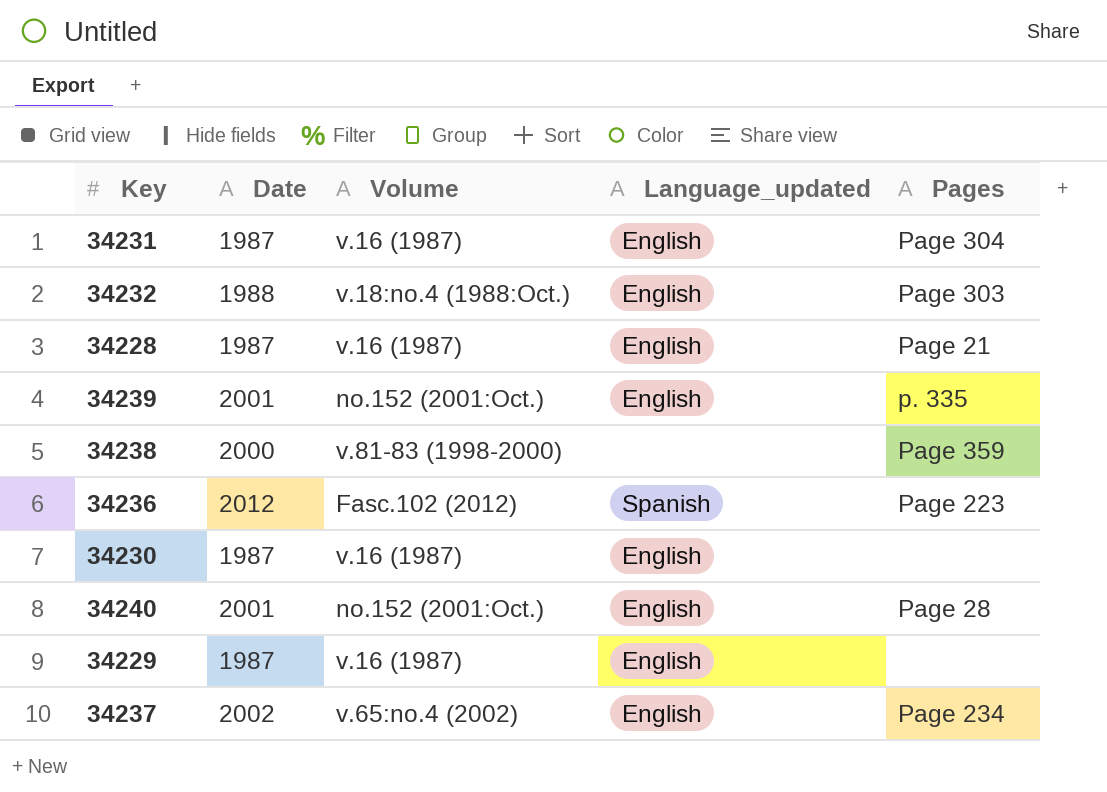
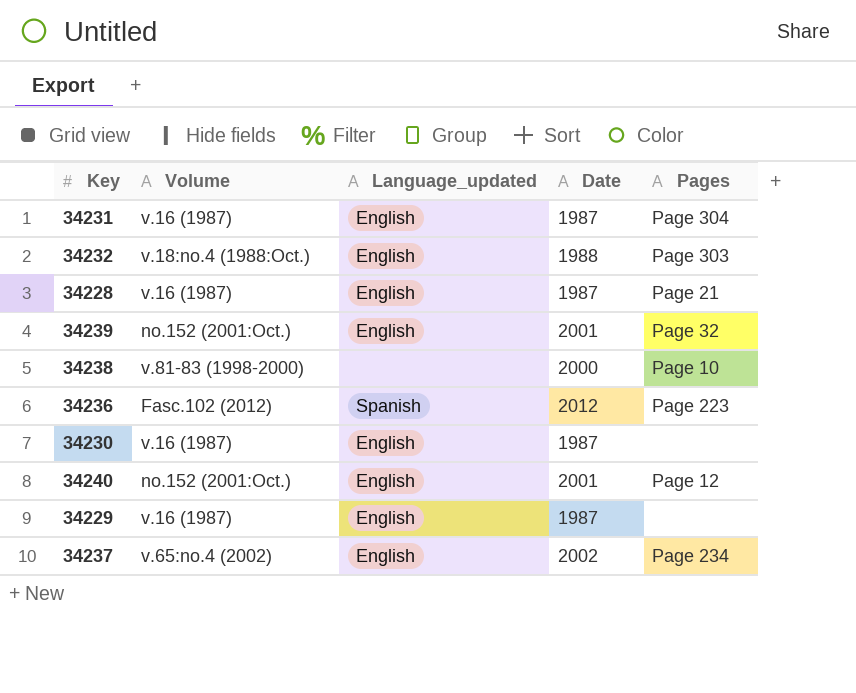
column Date | position: 2 -> 4
34239 | Pages: p. 335 -> Page 32
34238 | Pages: Page 359 -> Page 10
34240 | Pages: Page 28 -> Page 12

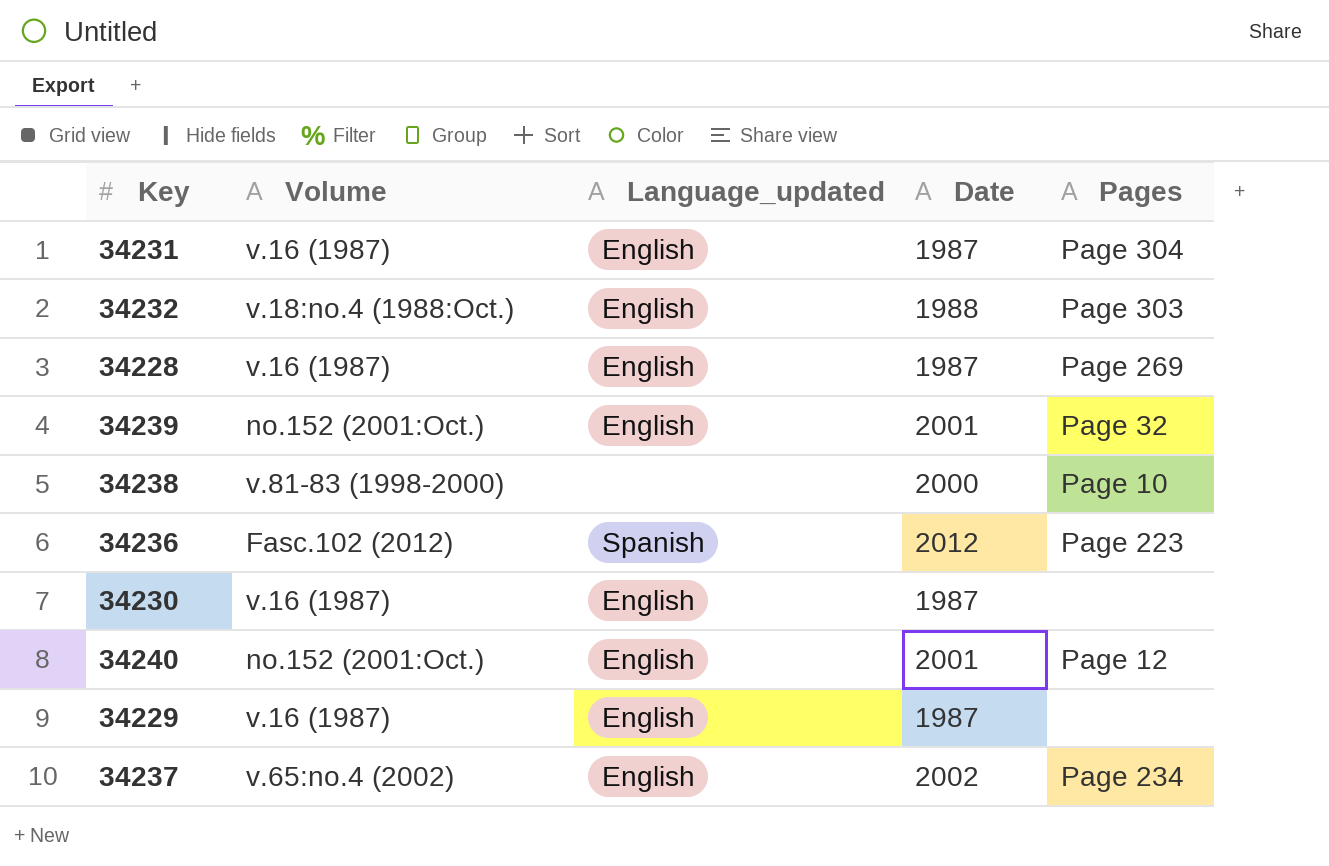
34228 | Pages: Page 21 -> Page 269

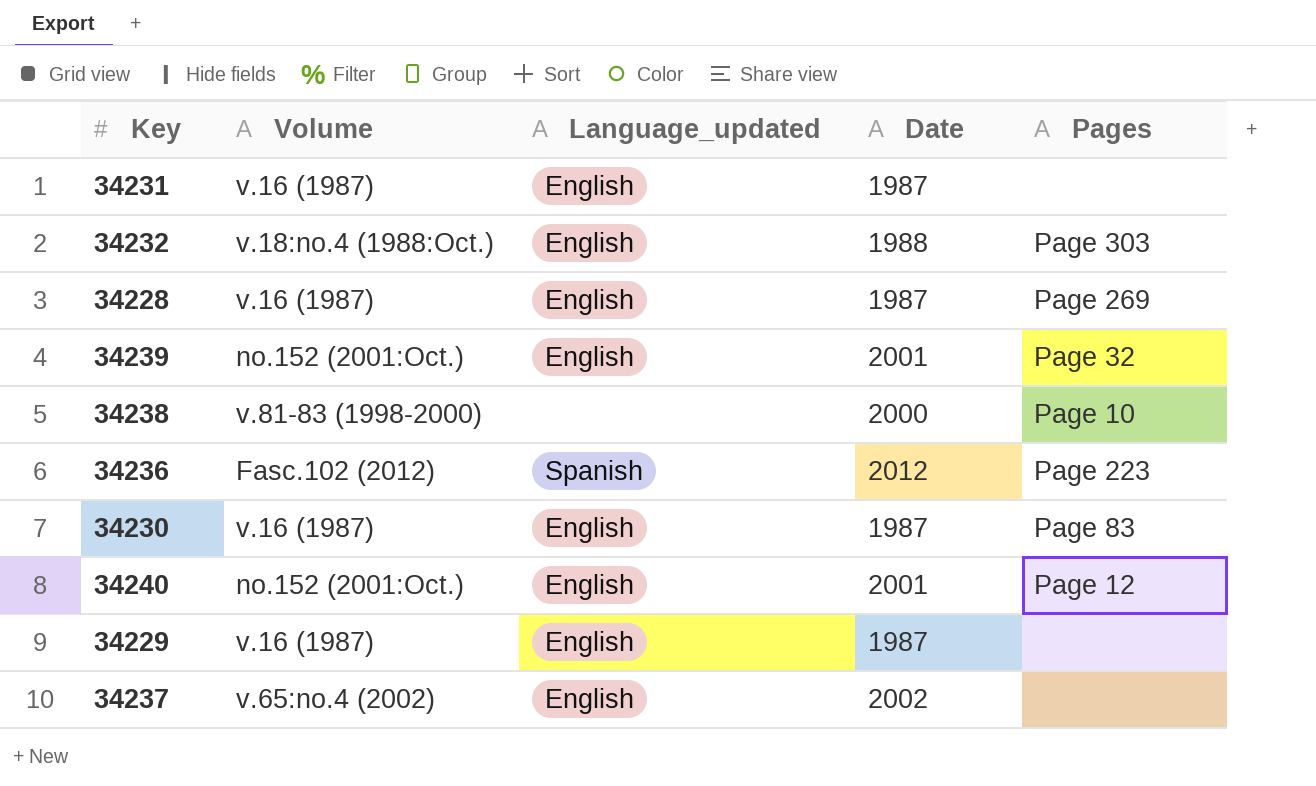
34231 | Pages: Page 304 -> none
34230 | Pages: none -> Page 83
34237 | Pages: Page 234 -> none

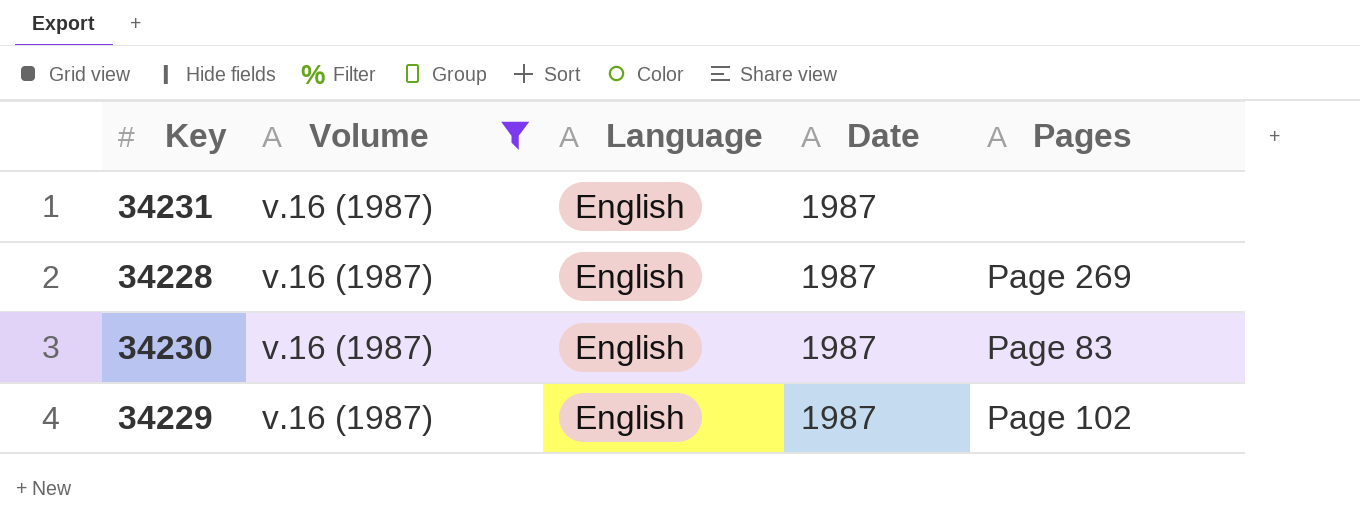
filter: none -> Volume = v.16 (1987)
column name: Language_updated -> Language
34229 | Pages: none -> Page 102

